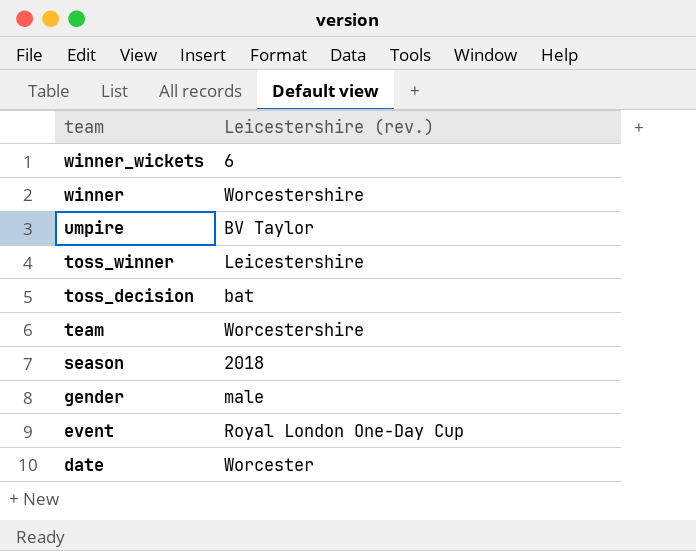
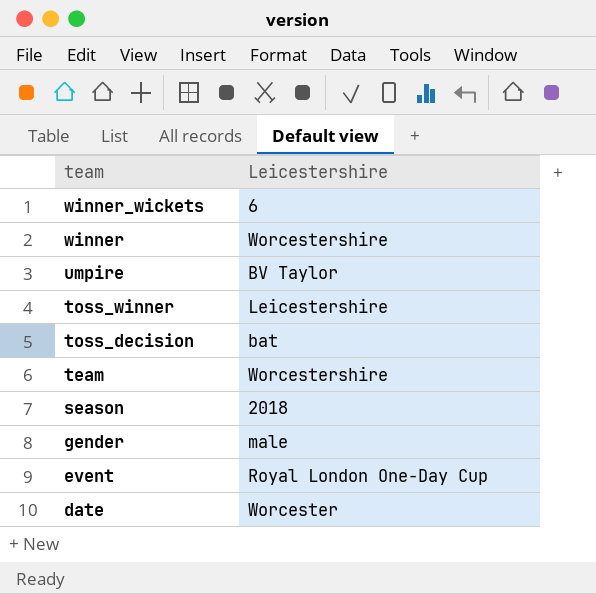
column name: Leicestershire (rev.) -> Leicestershire

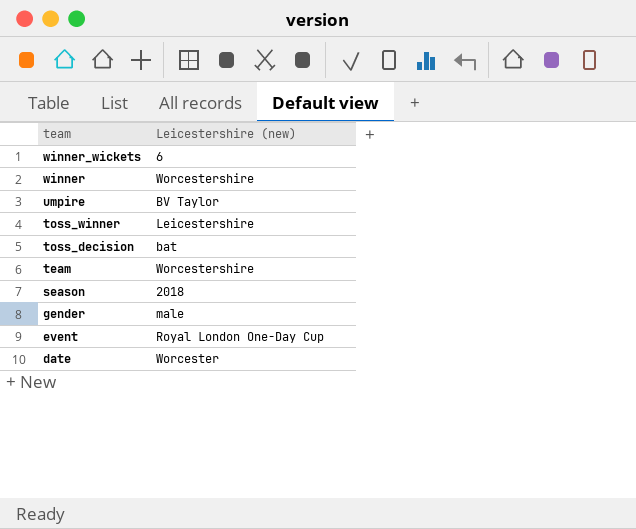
column name: Leicestershire -> Leicestershire (new)

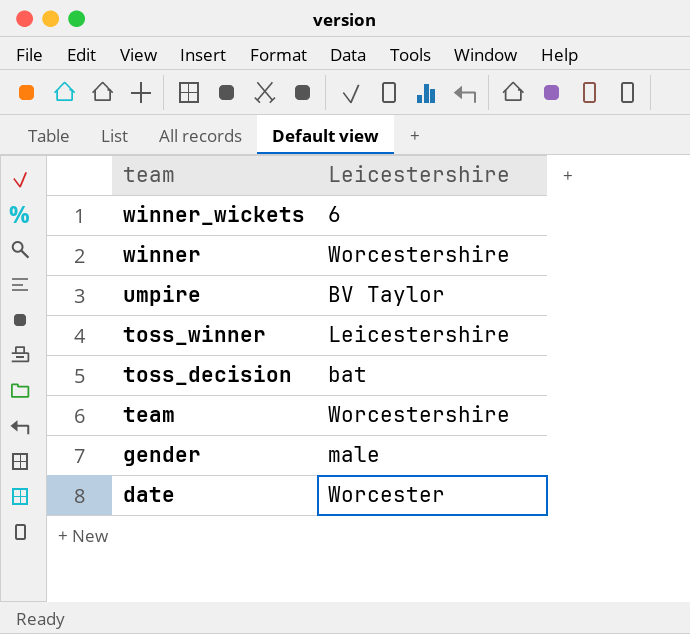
column name: Leicestershire (new) -> Leicestershire
row season: 2018 -> none
row event: Royal London One-Day Cup -> none

